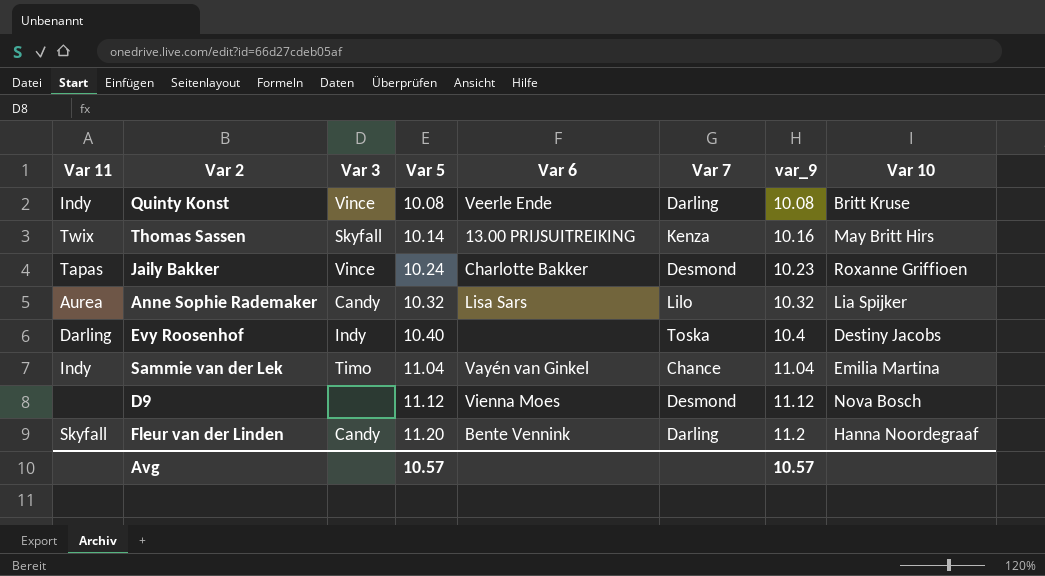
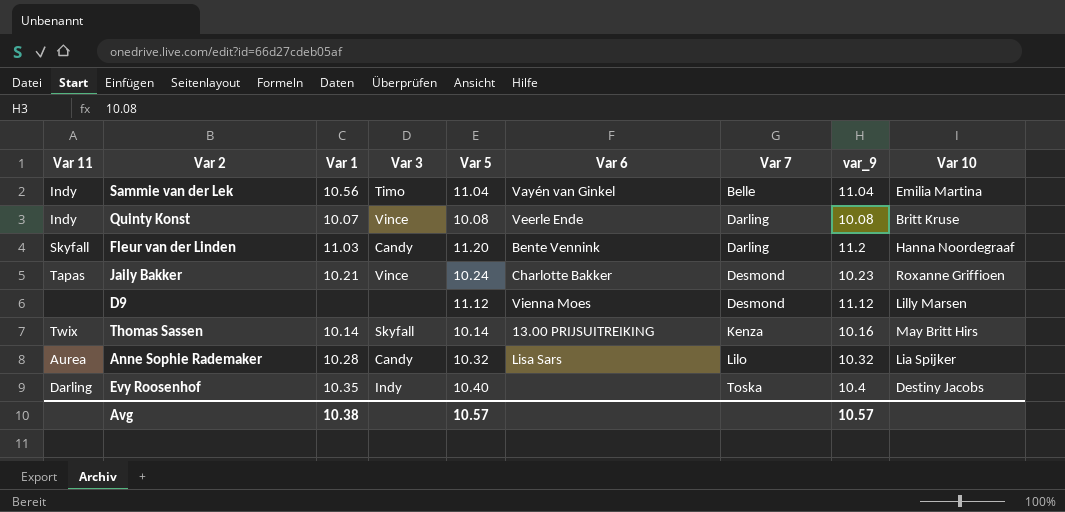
row order: Var 5 ascending -> Var 7 ascending
column Var 1 | position: none -> 3
Sammie van der Lek | Var 7: Chance -> Belle
D9 | Var 10: Nova Bosch -> Lilly Marsen

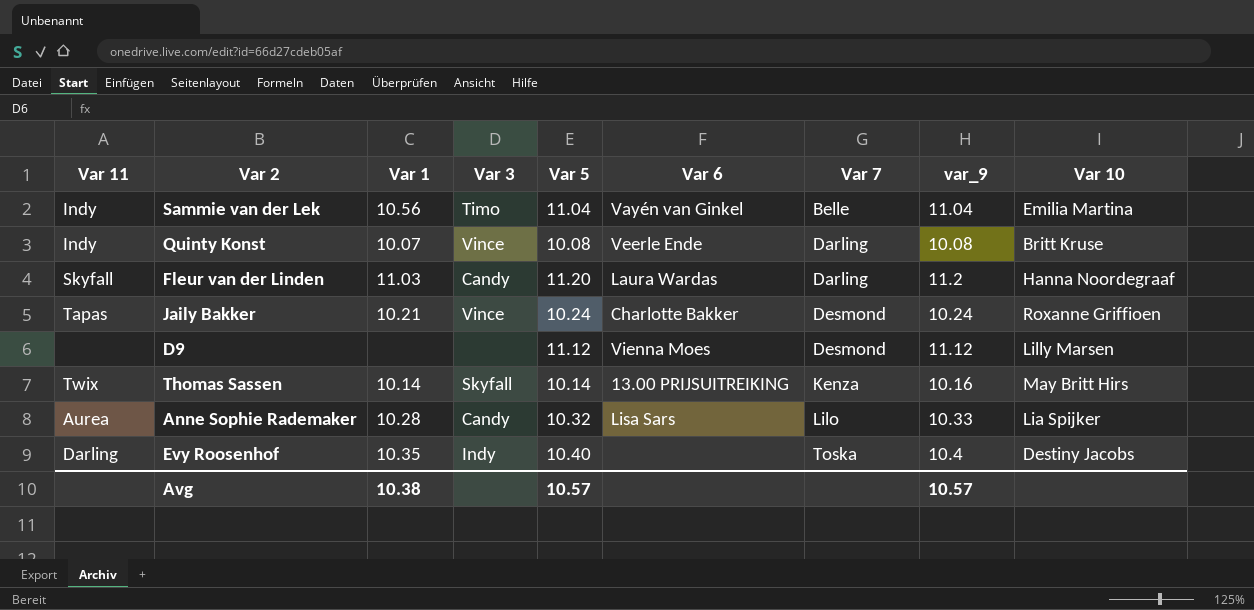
Fleur van der Linden | Var 6: Bente Vennink -> Laura Wardas
Jaily Bakker | var_9: 10.23 -> 10.24
Anne Sophie Rademaker | var_9: 10.32 -> 10.33

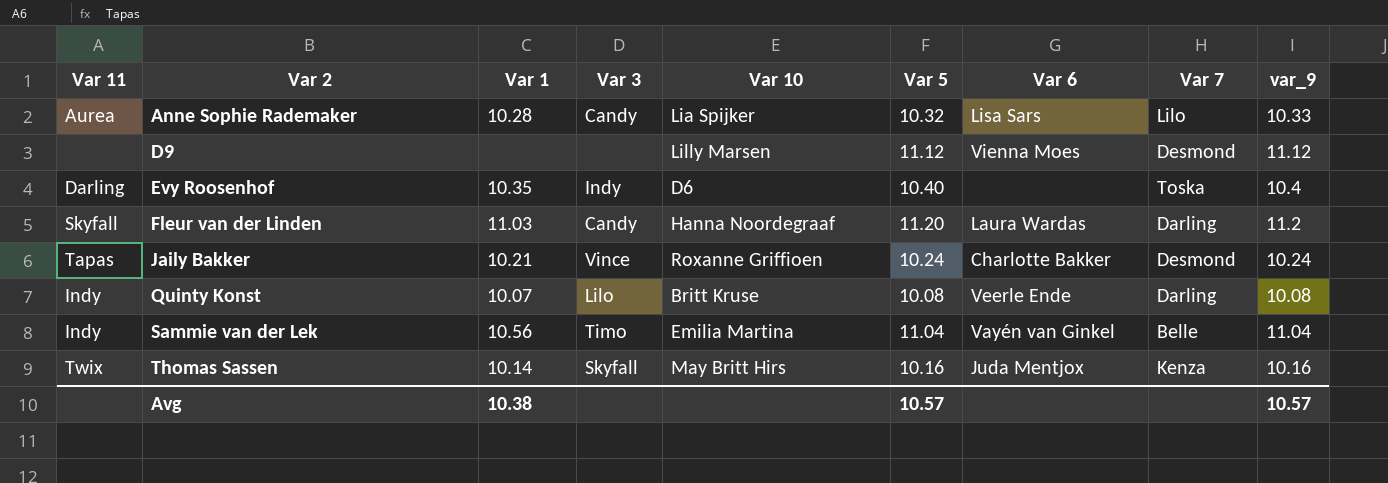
row order: Var 7 ascending -> Var 2 ascending
column Var 10 | position: 9 -> 5
Evy Roosenhof | Var 10: Destiny Jacobs -> D6
Quinty Konst | Var 3: Vince -> Lilo
Thomas Sassen | Var 5: 10.14 -> 10.16
Thomas Sassen | Var 6: 13.00 PRIJSUITREIKING -> Juda Mentjox

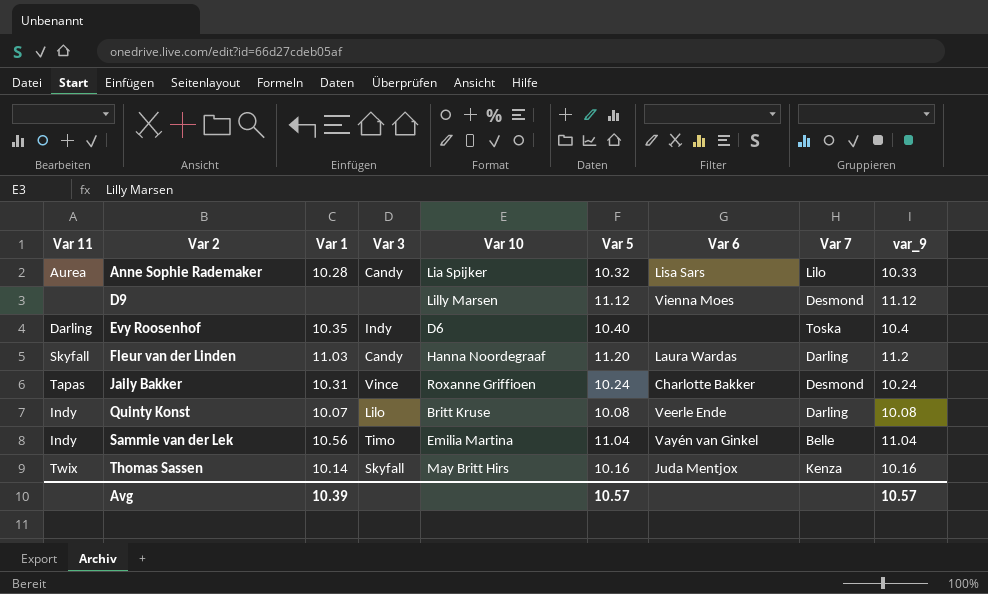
Jaily Bakker | Var 1: 10.21 -> 10.31
Avg | Var 1: 10.38 -> 10.39

